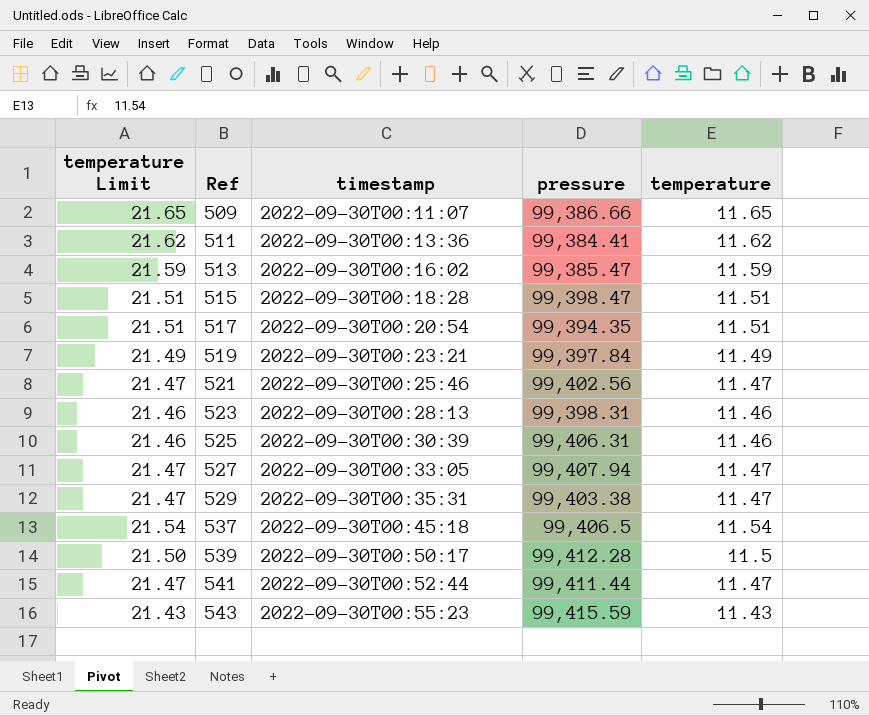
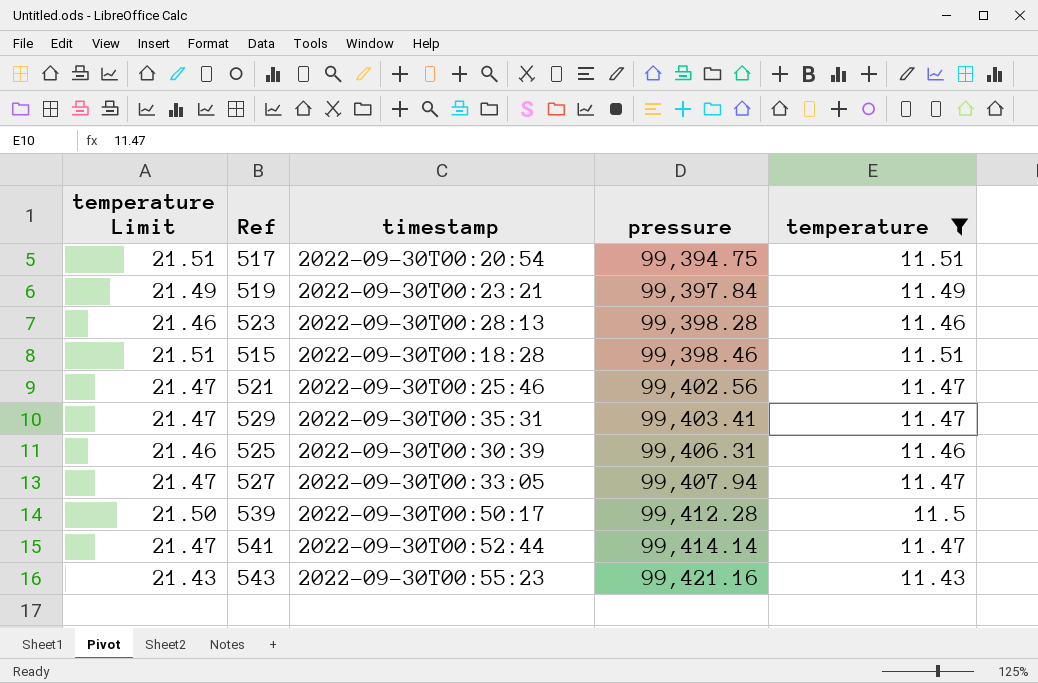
filter: none -> temperature <= 11.51
row order: Ref ascending -> pressure ascending
517 | pressure: 99,394.35 -> 99,394.75
523 | pressure: 99,398.31 -> 99,398.28
515 | pressure: 99,398.47 -> 99,398.46
529 | pressure: 99,403.38 -> 99,403.41
541 | pressure: 99,411.44 -> 99,414.14
543 | pressure: 99,415.59 -> 99,421.16

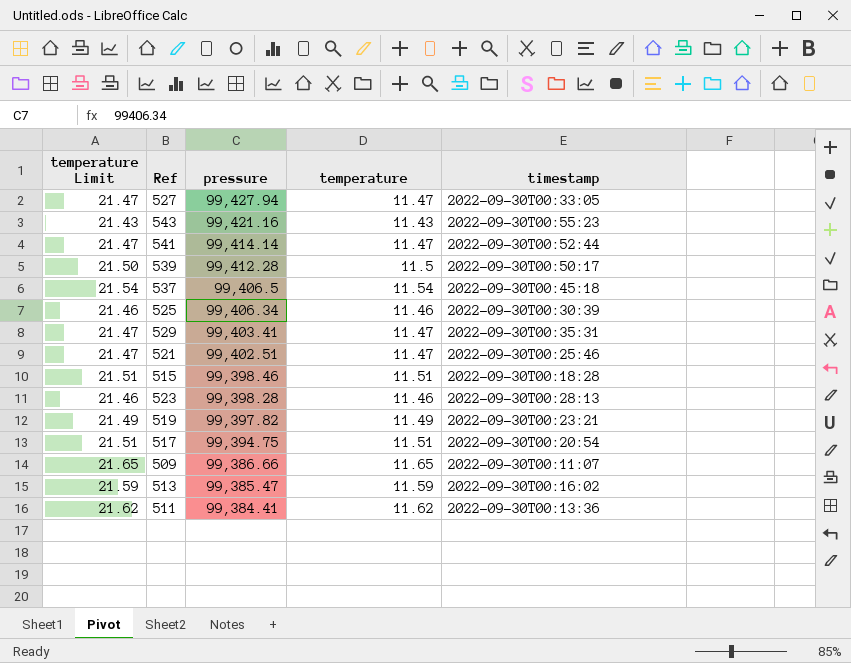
filter: temperature <= 11.51 -> none
row order: pressure ascending -> pressure descending
column timestamp | position: 3 -> 5
527 | pressure: 99,407.94 -> 99,427.94
525 | pressure: 99,406.31 -> 99,406.34
521 | pressure: 99,402.56 -> 99,402.51
519 | pressure: 99,397.84 -> 99,397.82

